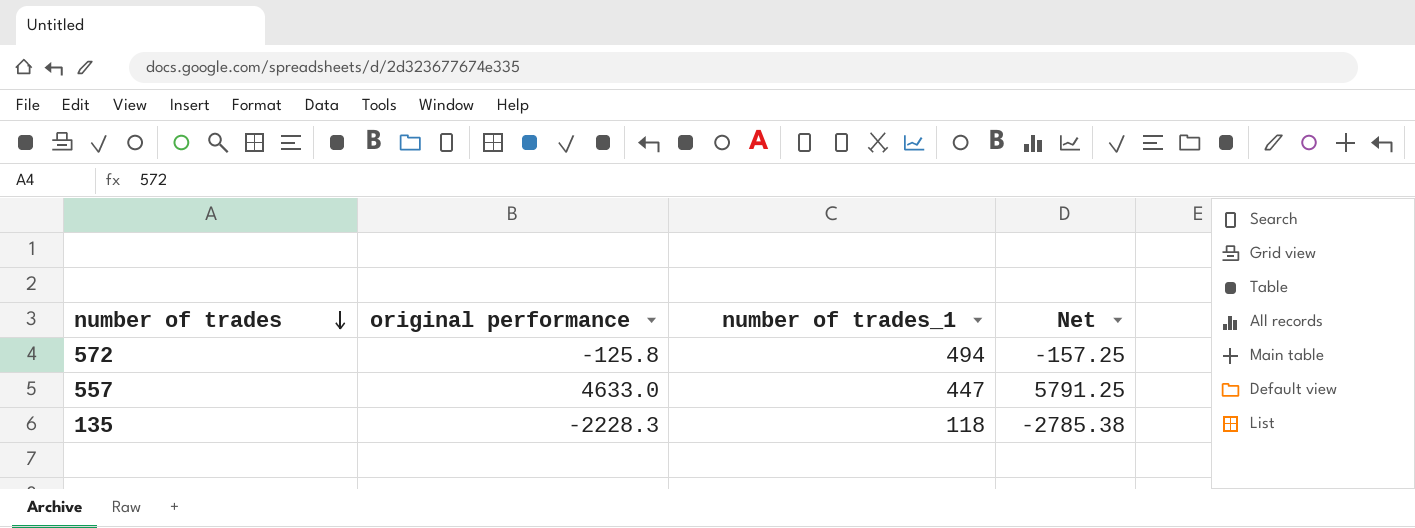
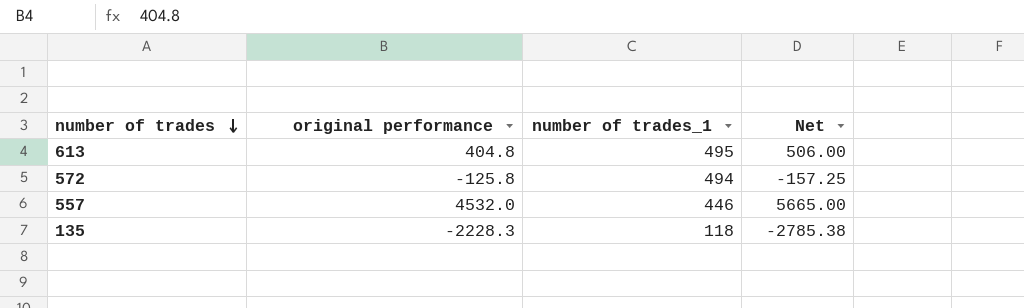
row 613: none -> 404.8 | 495 | 506.00
557 | original performance: 4633.0 -> 4532.0
557 | number of trades_1: 447 -> 446
557 | Net: 5791.25 -> 5665.00

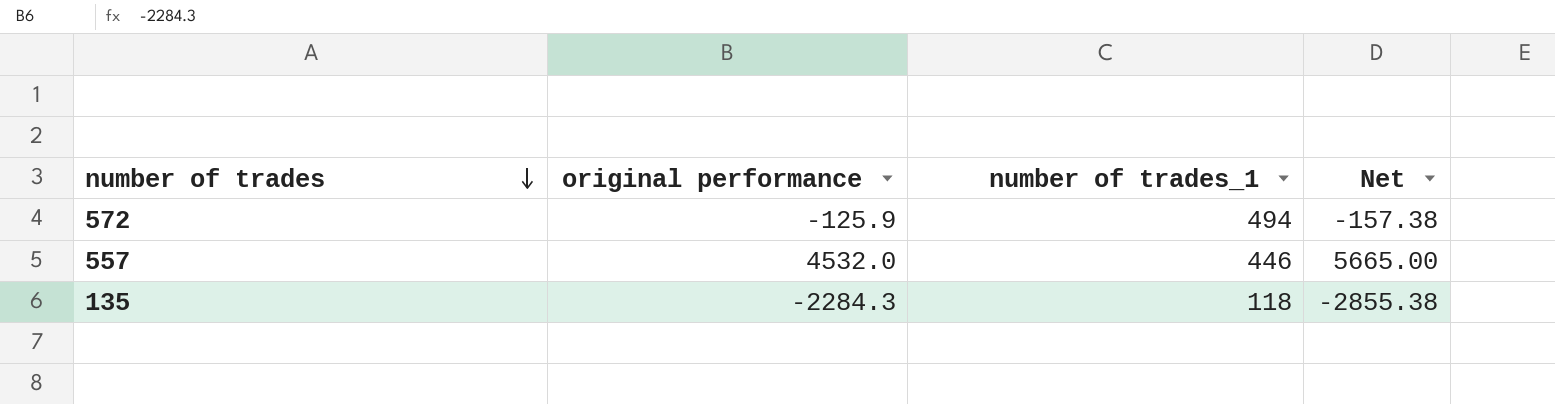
row 613: 404.8 | 495 | 506.00 -> none
572 | original performance: -125.8 -> -125.9
572 | Net: -157.25 -> -157.38
135 | original performance: -2228.3 -> -2284.3
135 | Net: -2785.38 -> -2855.38

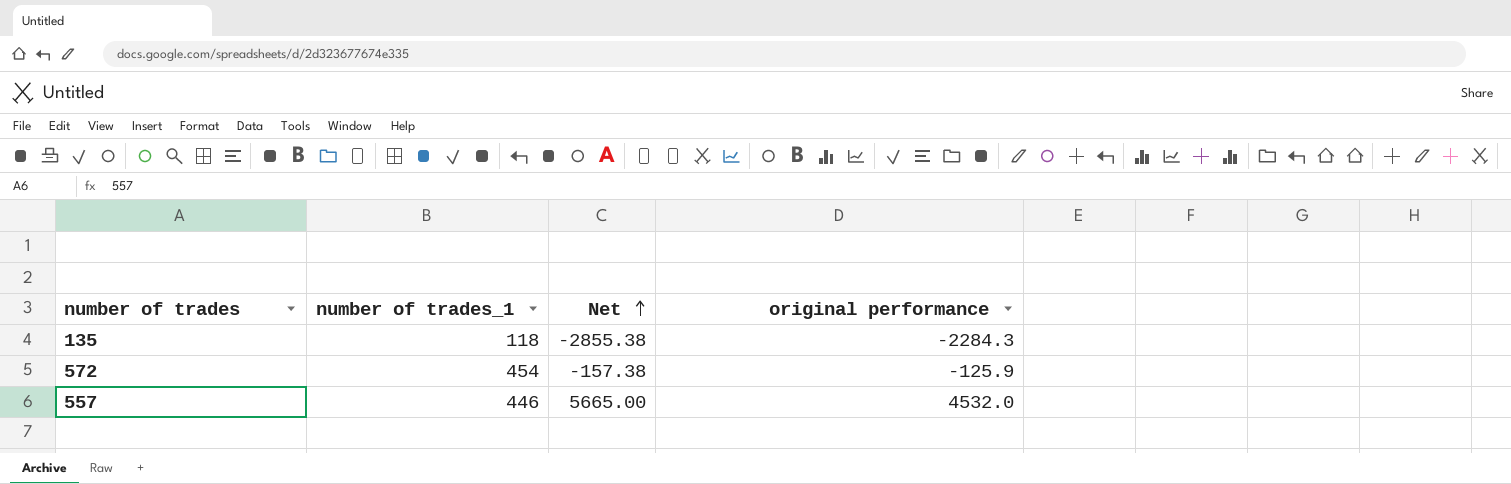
row order: number of trades descending -> Net ascending
column original performance | position: 2 -> 4
572 | number of trades_1: 494 -> 454

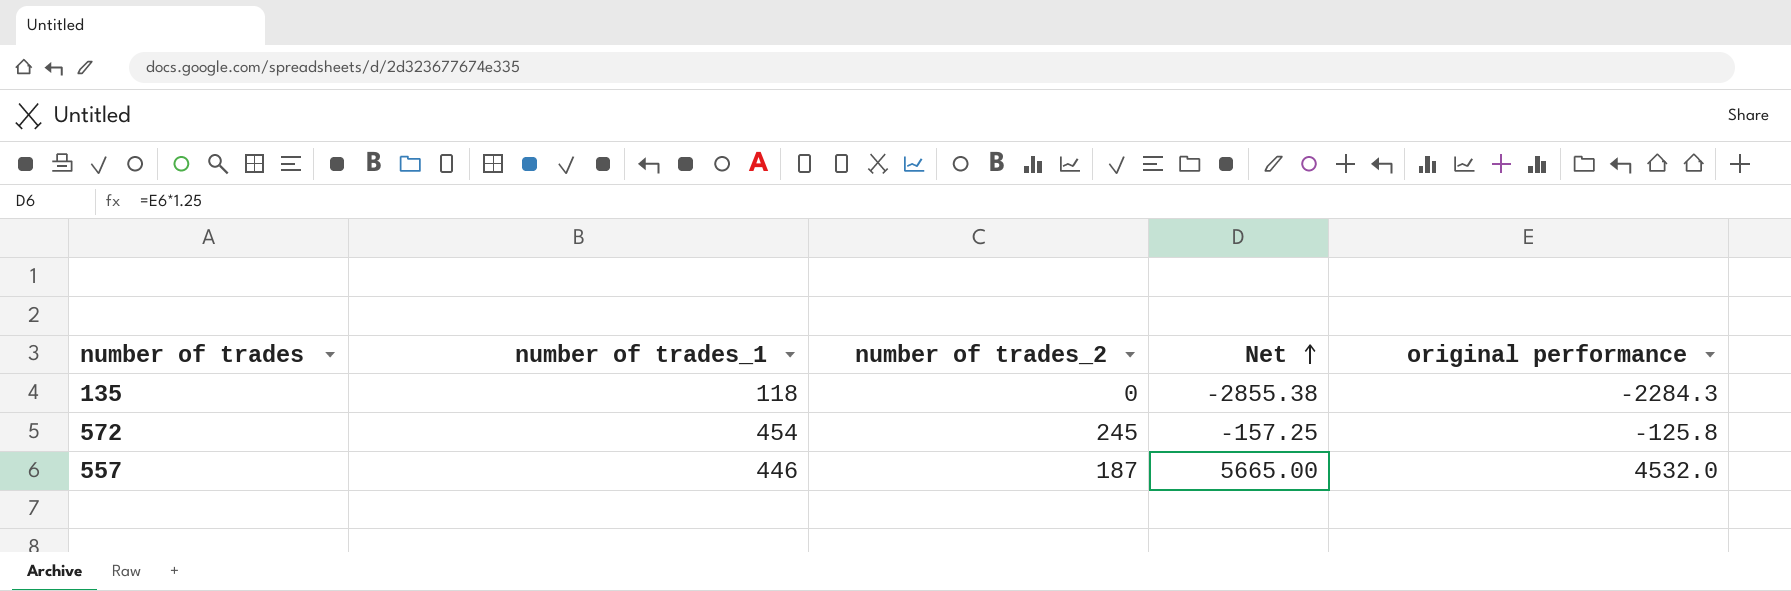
column number of trades_2 | position: none -> 3
572 | Net: -157.38 -> -157.25
572 | original performance: -125.9 -> -125.8

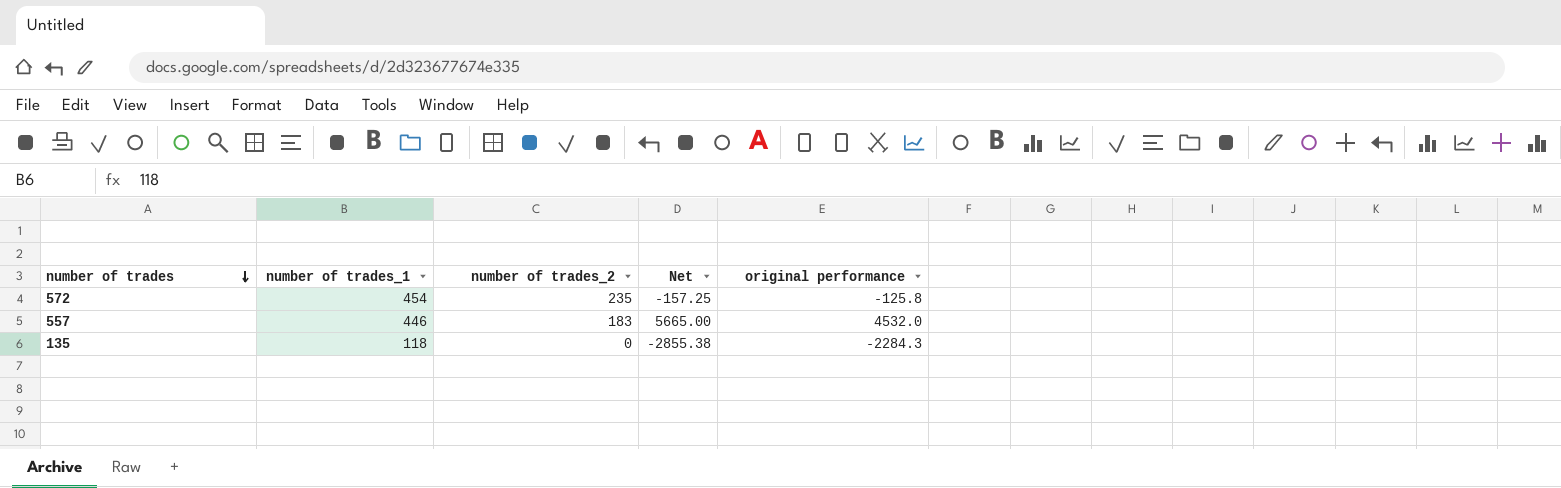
row order: Net ascending -> number of trades descending
572 | number of trades_2: 245 -> 235
557 | number of trades_2: 187 -> 183

